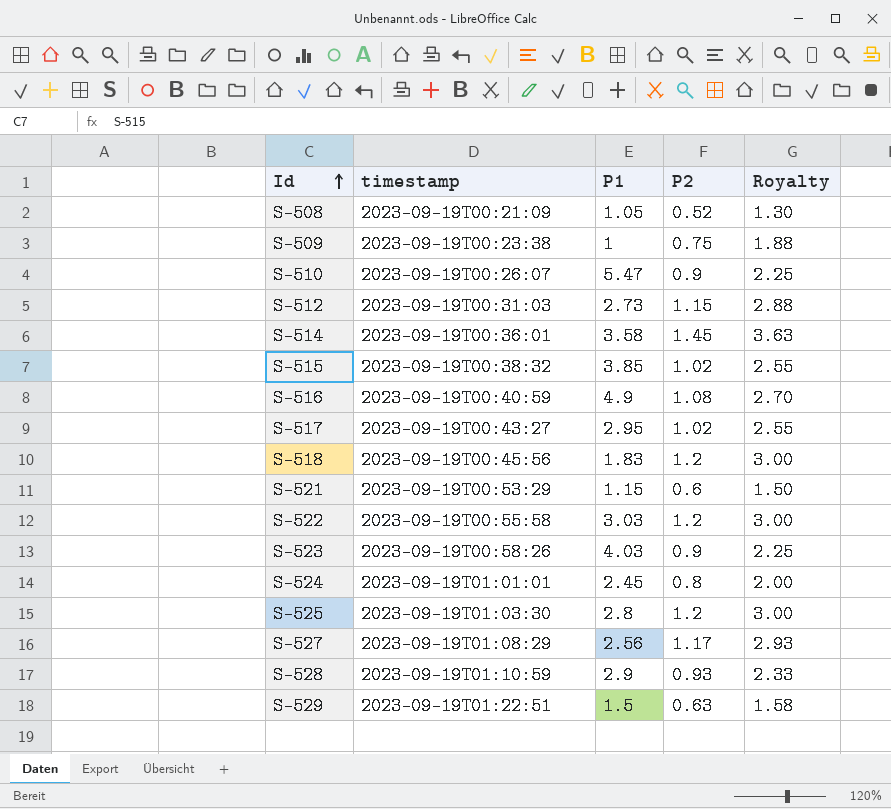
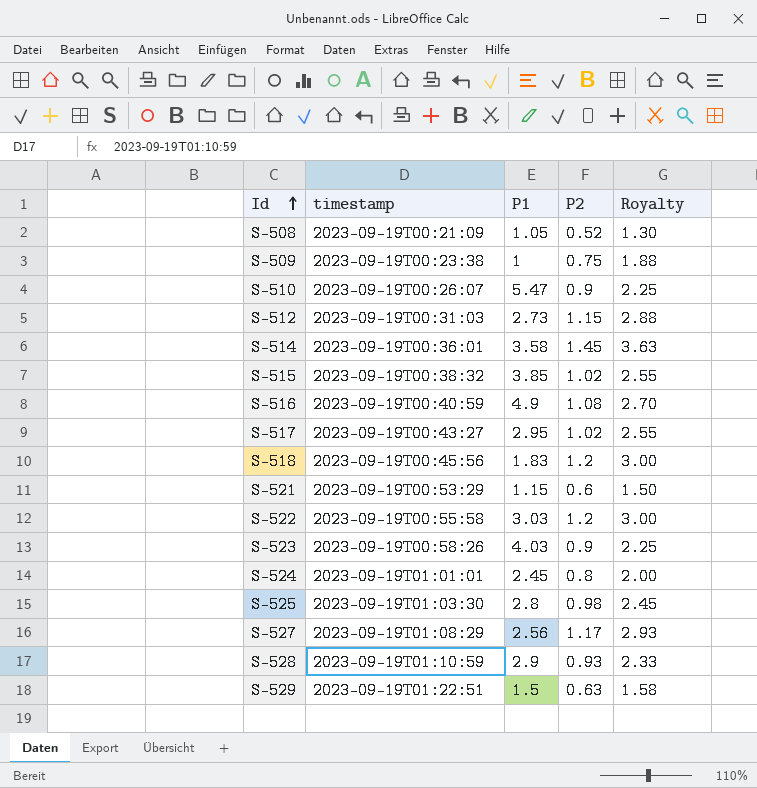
S-525 | P2: 1.2 -> 0.98
S-525 | Royalty: 3.00 -> 2.45

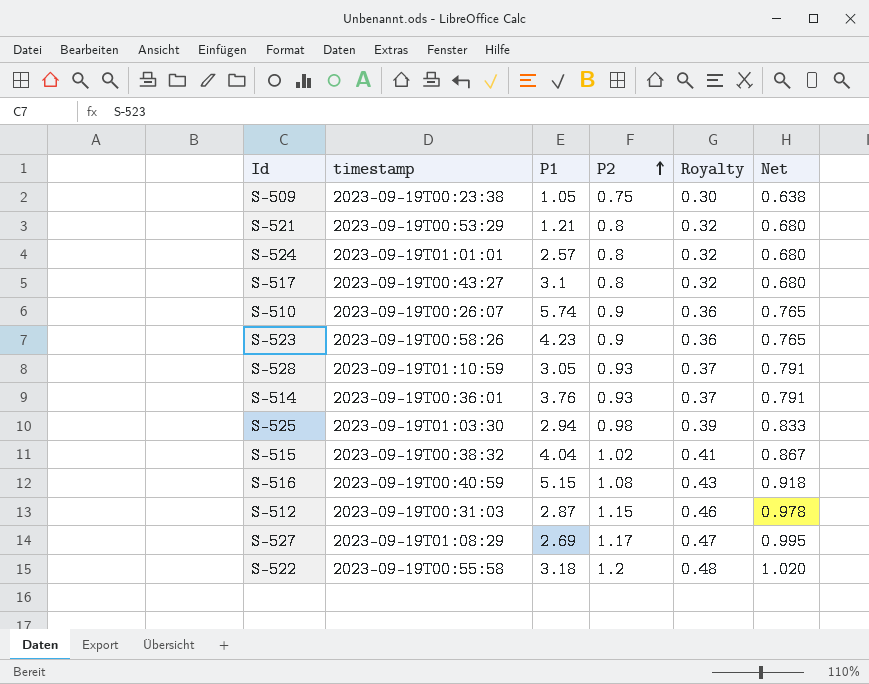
row order: Id ascending -> P2 ascending
column Royalty | formula: [P2] * 2.5 -> [P2] * 0.4
column Net | formula: none -> [P2] * 0.85
row S-508: 2023-09-19T00:21:09 | 1.05 | 0.52 | 1.30 -> none
row S-518: 2023-09-19T00:45:56 | 1.83 | 1.2 | 3.00 -> none
row S-529: 2023-09-19T01:22:51 | 1.5 | 0.63 | 1.58 -> none
S-509 | P1: 1 -> 1.05
S-521 | P1: 1.15 -> 1.21
S-521 | P2: 0.6 -> 0.8
S-524 | P1: 2.45 -> 2.57
S-517 | P1: 2.95 -> 3.1
S-517 | P2: 1.02 -> 0.8
S-510 | P1: 5.47 -> 5.74
S-523 | P1: 4.03 -> 4.23
S-528 | P1: 2.9 -> 3.05
S-514 | P1: 3.58 -> 3.76
S-514 | P2: 1.45 -> 0.93
S-525 | P1: 2.8 -> 2.94
S-515 | P1: 3.85 -> 4.04
S-516 | P1: 4.9 -> 5.15
S-512 | P1: 2.73 -> 2.87
S-527 | P1: 2.56 -> 2.69
S-522 | P1: 3.03 -> 3.18

